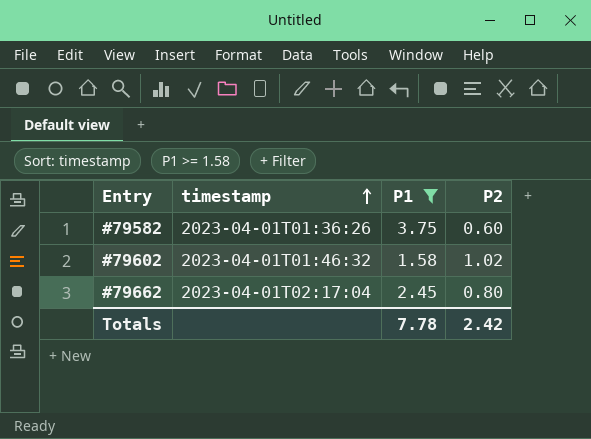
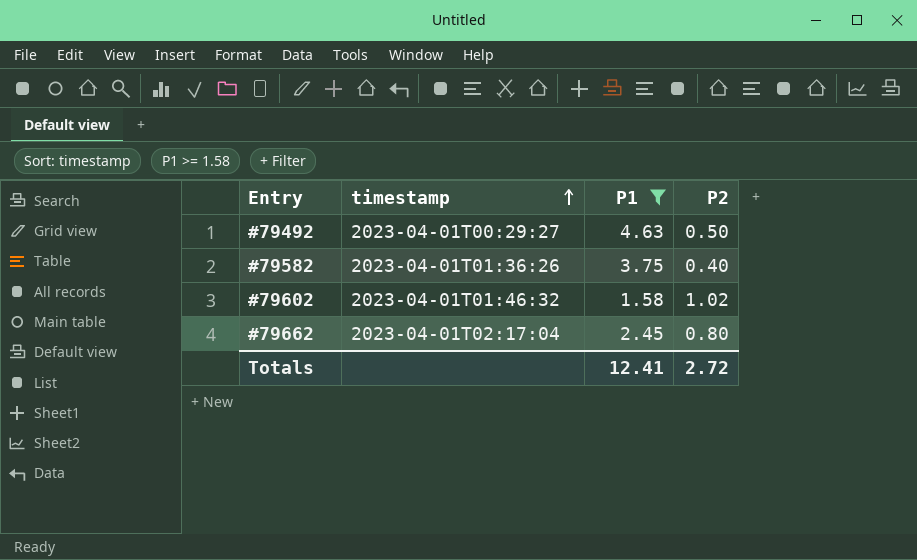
row #79492: none -> 2023-04-01T00:29:27 | 4.63 | 0.50
#79582 | P2: 0.60 -> 0.40
Totals | P1: 7.78 -> 12.41
Totals | P2: 2.42 -> 2.72

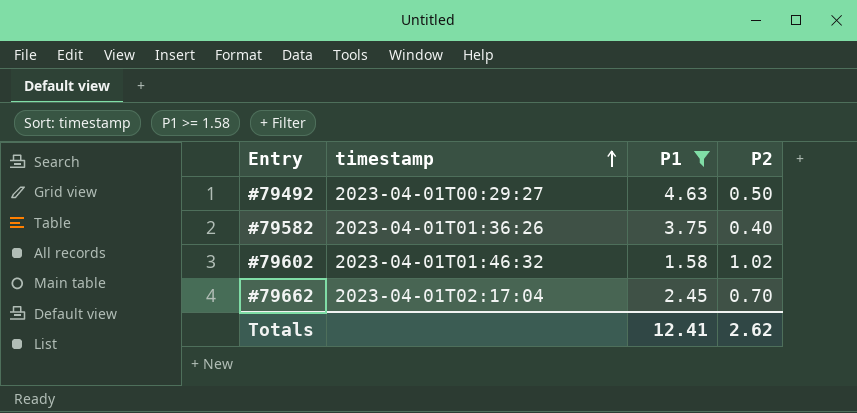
#79662 | P2: 0.80 -> 0.70
Totals | P2: 2.72 -> 2.62

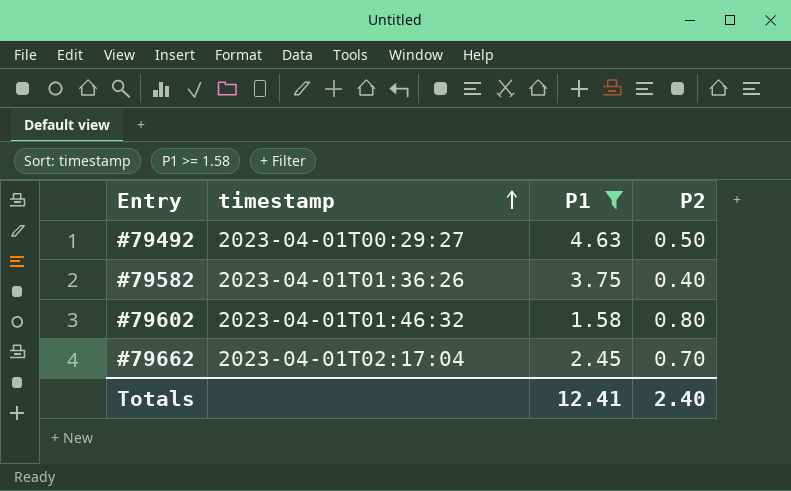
#79602 | P2: 1.02 -> 0.80
Totals | P2: 2.62 -> 2.40

